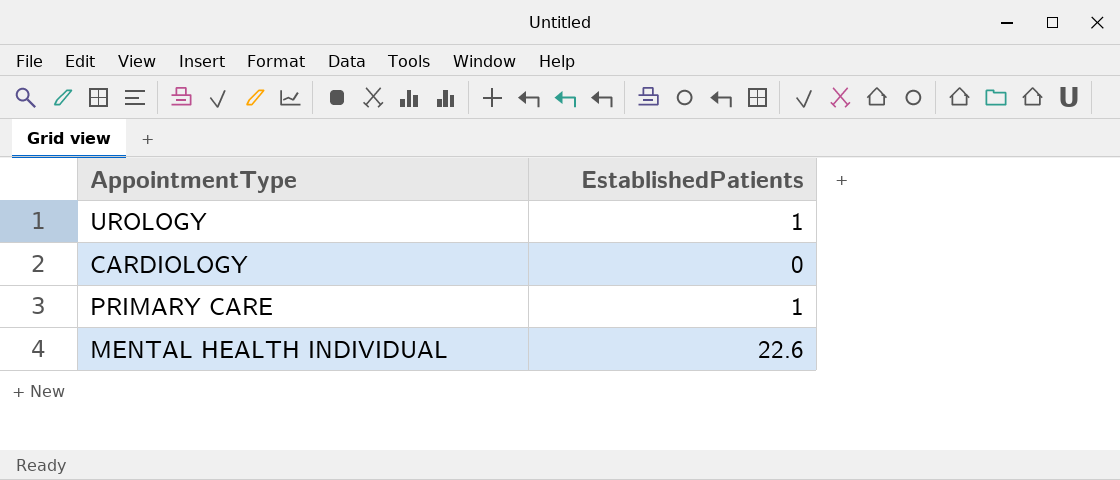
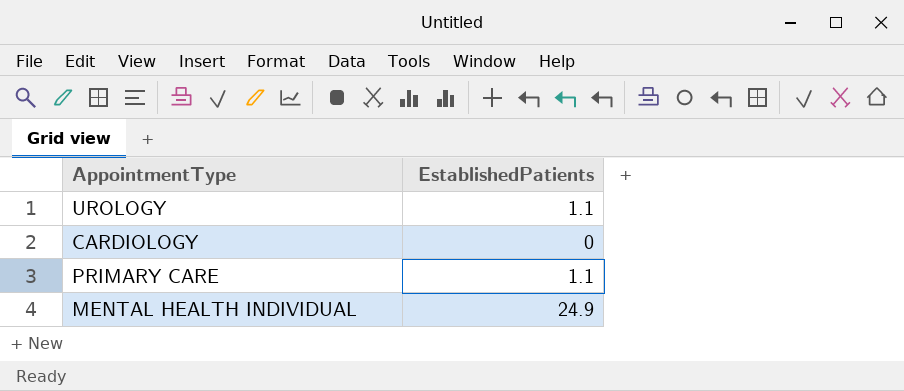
UROLOGY | EstablishedPatients: 1 -> 1.1
PRIMARY CARE | EstablishedPatients: 1 -> 1.1
MENTAL HEALTH INDIVIDUAL | EstablishedPatients: 22.6 -> 24.9

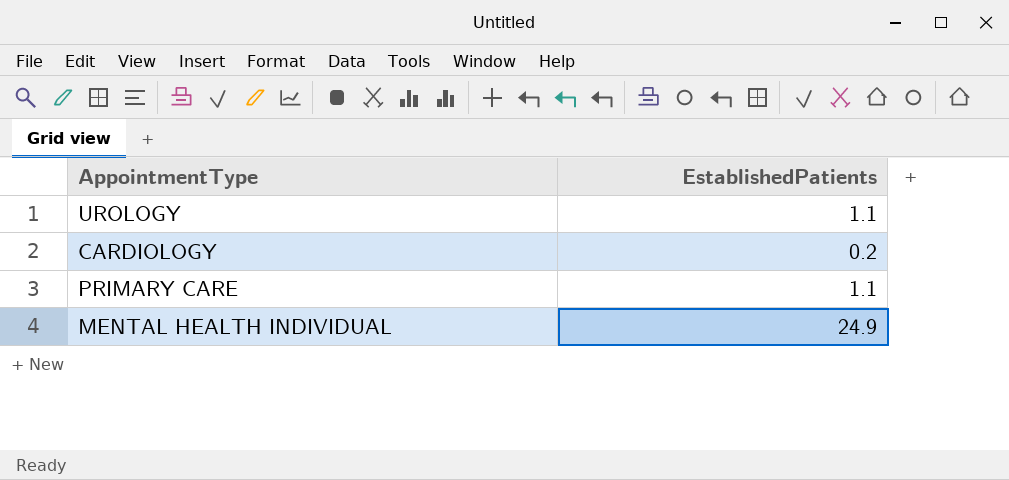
CARDIOLOGY | EstablishedPatients: 0 -> 0.2

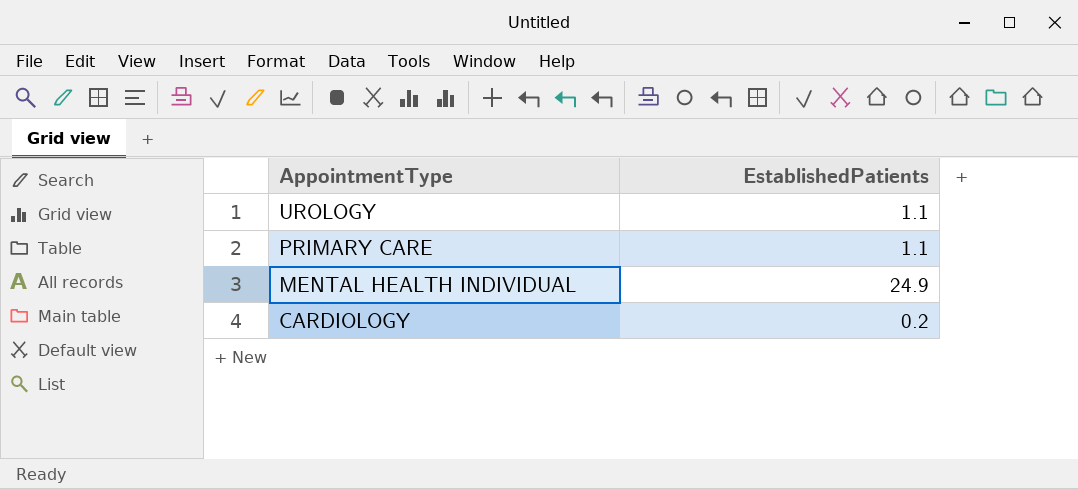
row order: none -> AppointmentType descending

